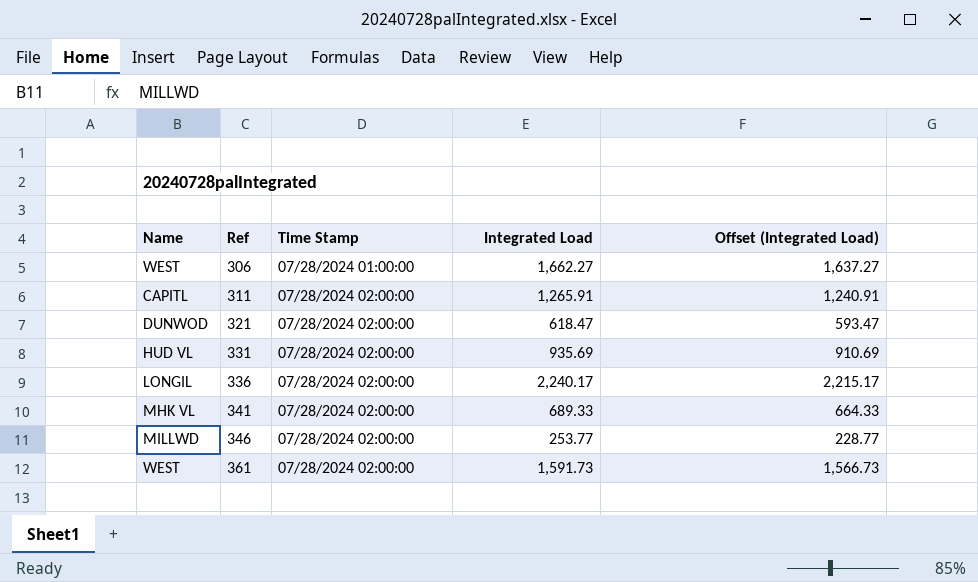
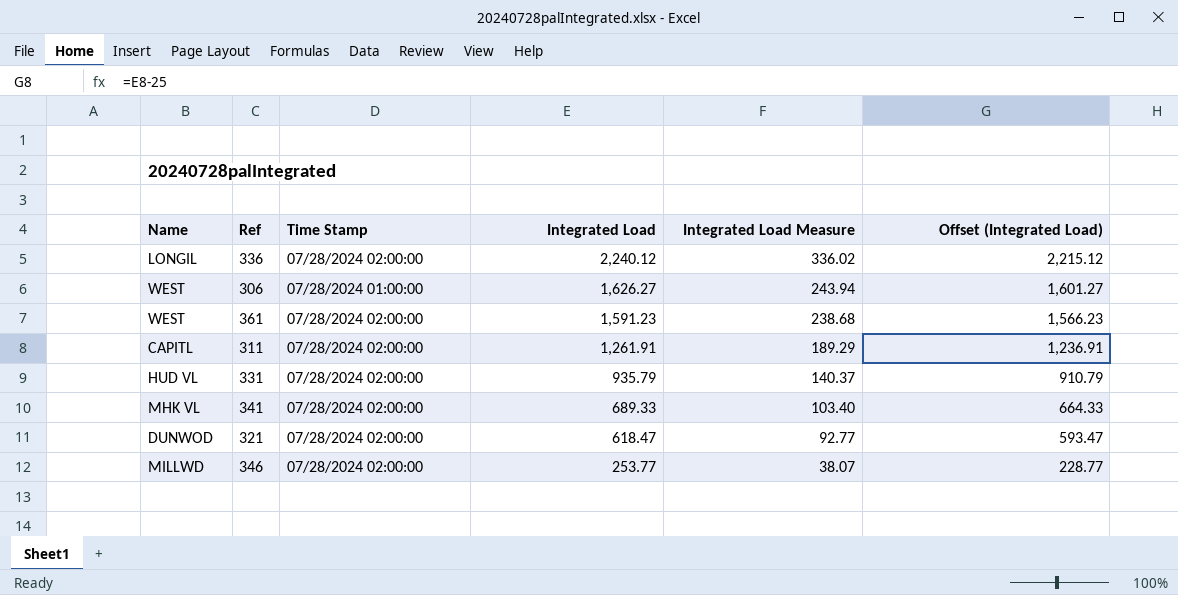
row order: Ref ascending -> Integrated Load descending
column Integrated Load Measure | formula: none -> [Integrated Load] * 0.15
336 | Integrated Load: 2,240.17 -> 2,240.12
336 | Offset (Integrated Load): 2,215.17 -> 2,215.12
306 | Integrated Load: 1,662.27 -> 1,626.27
306 | Offset (Integrated Load): 1,637.27 -> 1,601.27
361 | Integrated Load: 1,591.73 -> 1,591.23
361 | Offset (Integrated Load): 1,566.73 -> 1,566.23
311 | Integrated Load: 1,265.91 -> 1,261.91
311 | Offset (Integrated Load): 1,240.91 -> 1,236.91
331 | Integrated Load: 935.69 -> 935.79
331 | Offset (Integrated Load): 910.69 -> 910.79

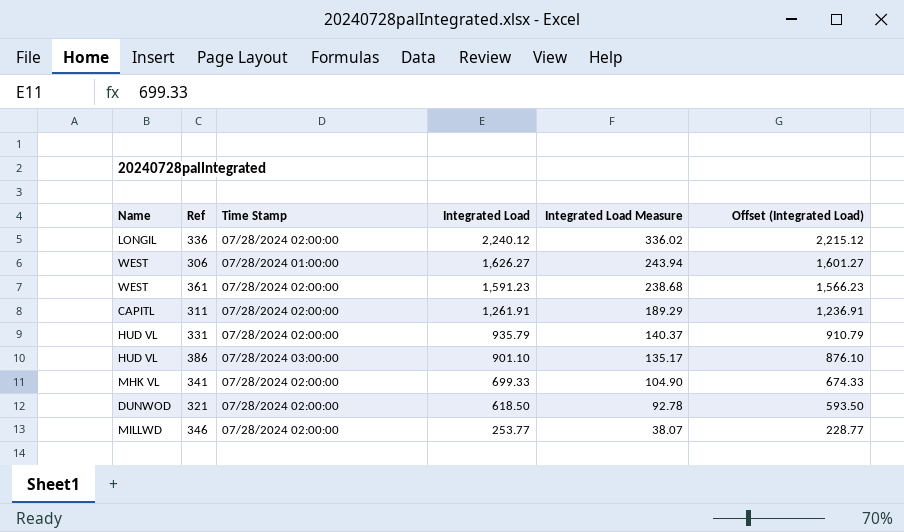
row 386: none -> HUD VL | 07/28/2024 03:00:00 | 901.10 | 135.17 | 876.10
341 | Integrated Load: 689.33 -> 699.33
341 | Integrated Load Measure: 103.40 -> 104.90
341 | Offset (Integrated Load): 664.33 -> 674.33
321 | Integrated Load: 618.47 -> 618.50
321 | Integrated Load Measure: 92.77 -> 92.78
321 | Offset (Integrated Load): 593.47 -> 593.50

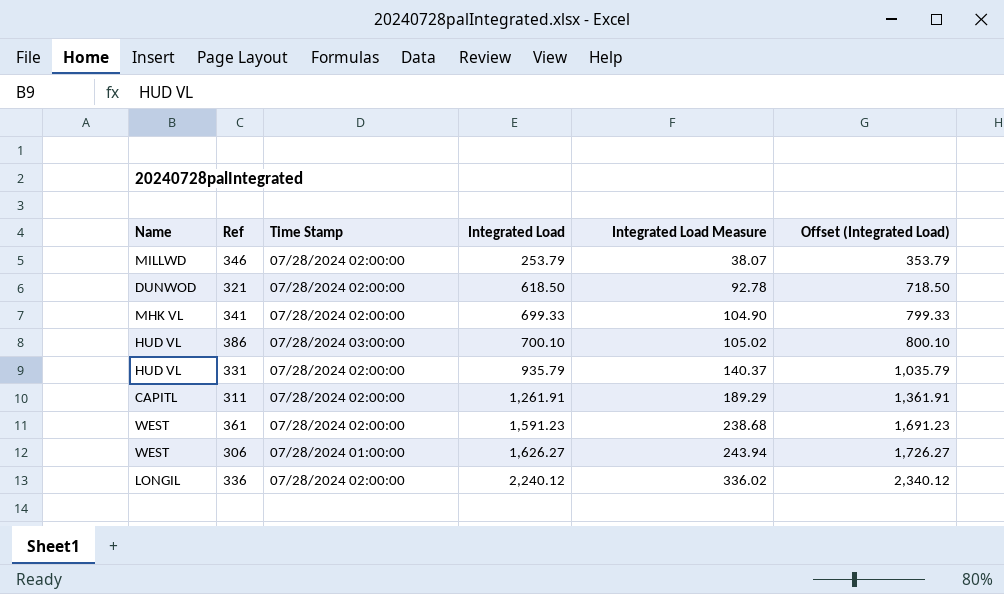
row order: Integrated Load descending -> Integrated Load ascending
column Offset (Integrated Load) | formula: [Integrated Load] - 25 -> [Integrated Load] + 100
346 | Integrated Load: 253.77 -> 253.79
386 | Integrated Load: 901.10 -> 700.10
386 | Integrated Load Measure: 135.17 -> 105.02

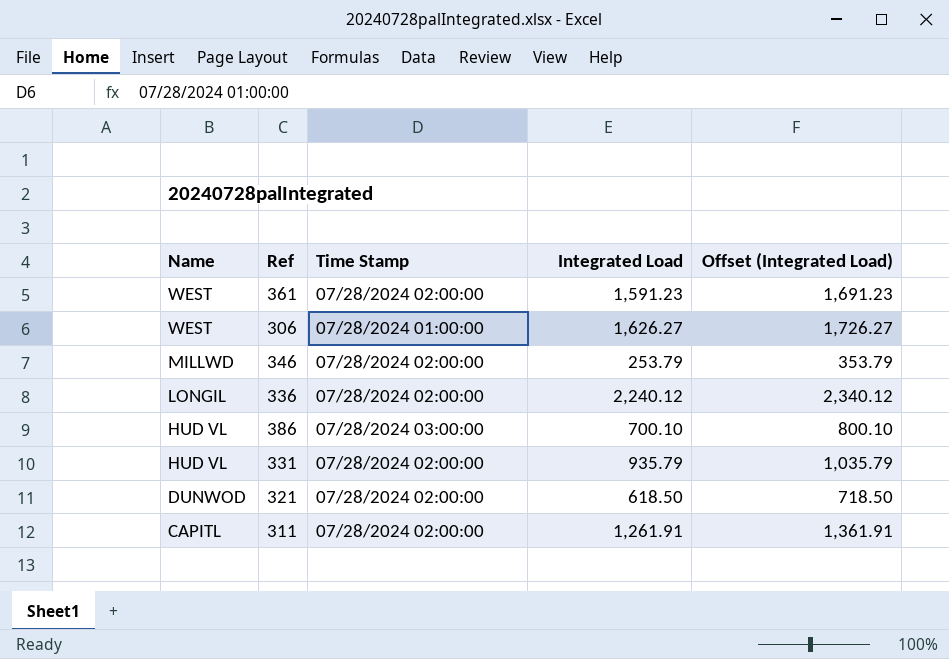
row order: Integrated Load ascending -> Name descending
column Integrated Load Measure | formula: [Integrated Load] * 0.15 -> none
row 341: MHK VL | 07/28/2024 02:00:00 | 699.33 | 104.90 | 799.33 -> none

